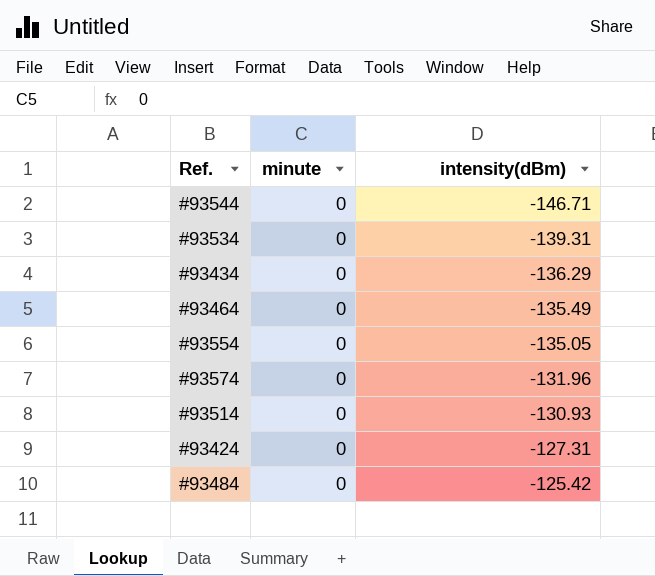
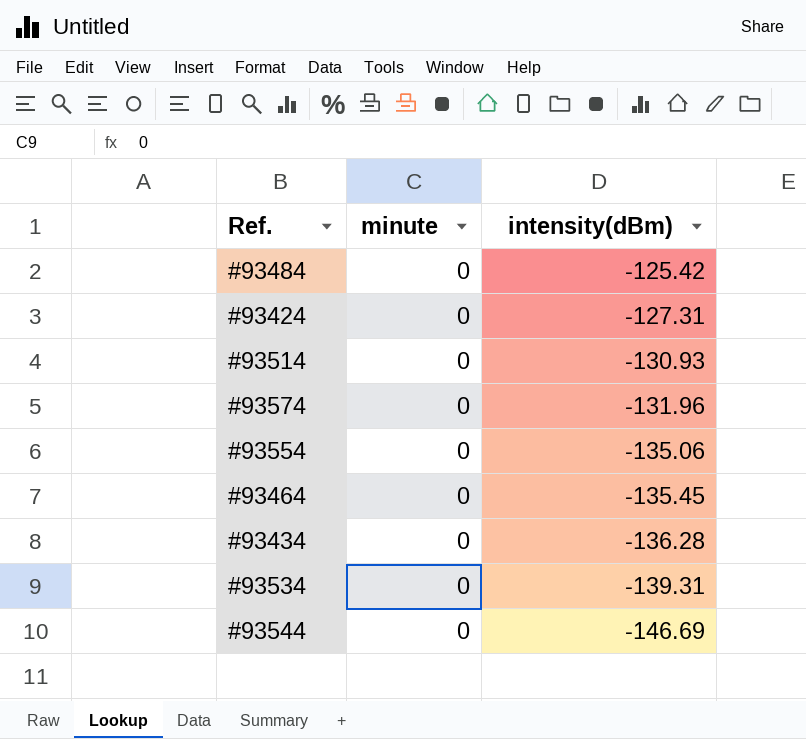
row order: intensity(dBm) ascending -> intensity(dBm) descending
#93554 | intensity(dBm): -135.05 -> -135.06
#93464 | intensity(dBm): -135.49 -> -135.45
#93434 | intensity(dBm): -136.29 -> -136.28
#93544 | intensity(dBm): -146.71 -> -146.69

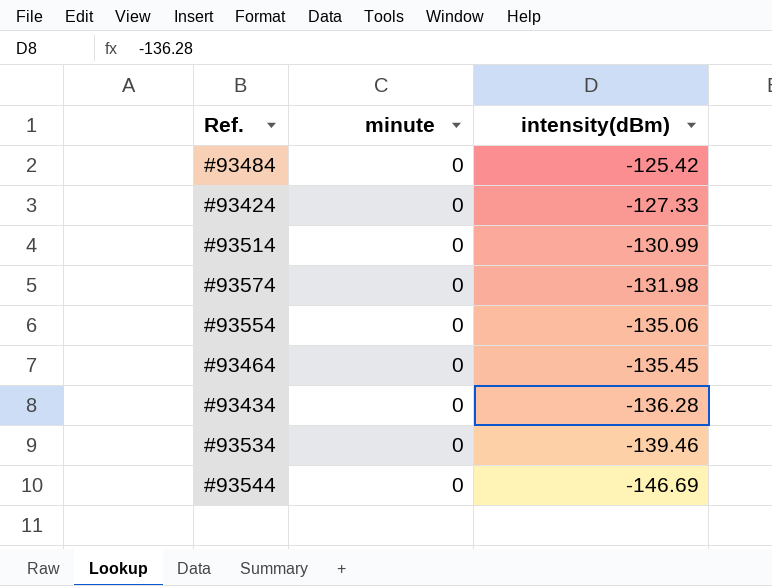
#93424 | intensity(dBm): -127.31 -> -127.33
#93514 | intensity(dBm): -130.93 -> -130.99
#93574 | intensity(dBm): -131.96 -> -131.98
#93534 | intensity(dBm): -139.31 -> -139.46

